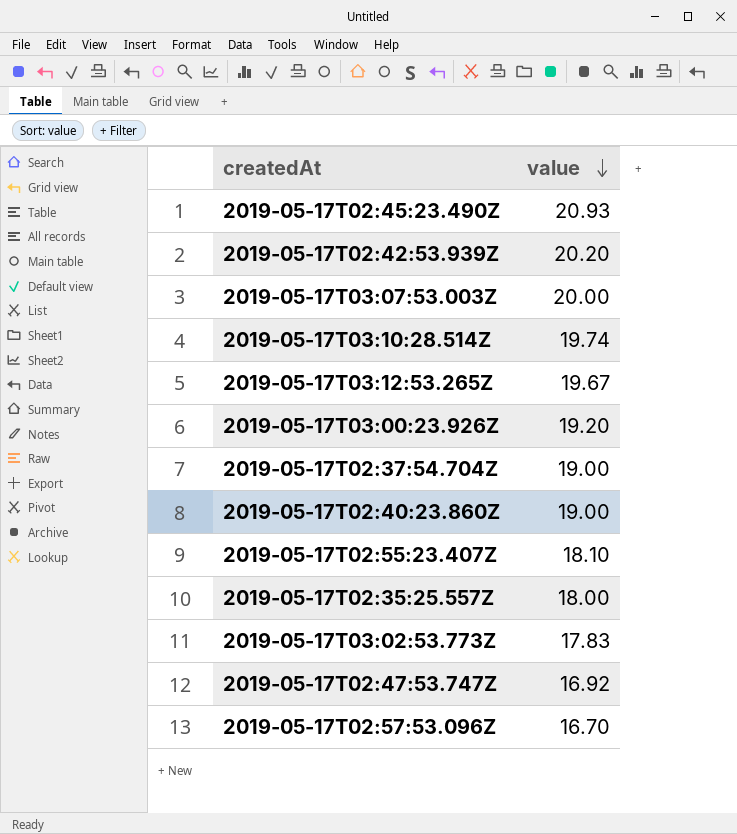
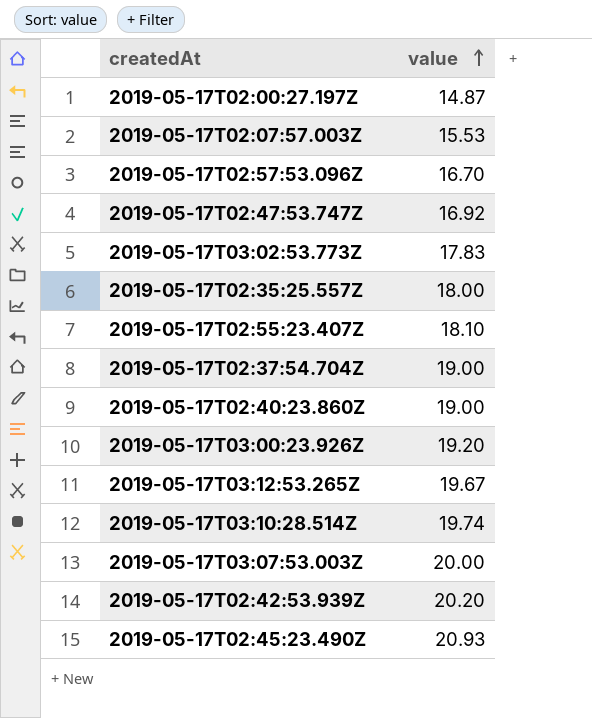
row order: value descending -> value ascending
row 2019-05-17T02:00:27.197Z: none -> 14.87
row 2019-05-17T02:07:57.003Z: none -> 15.53

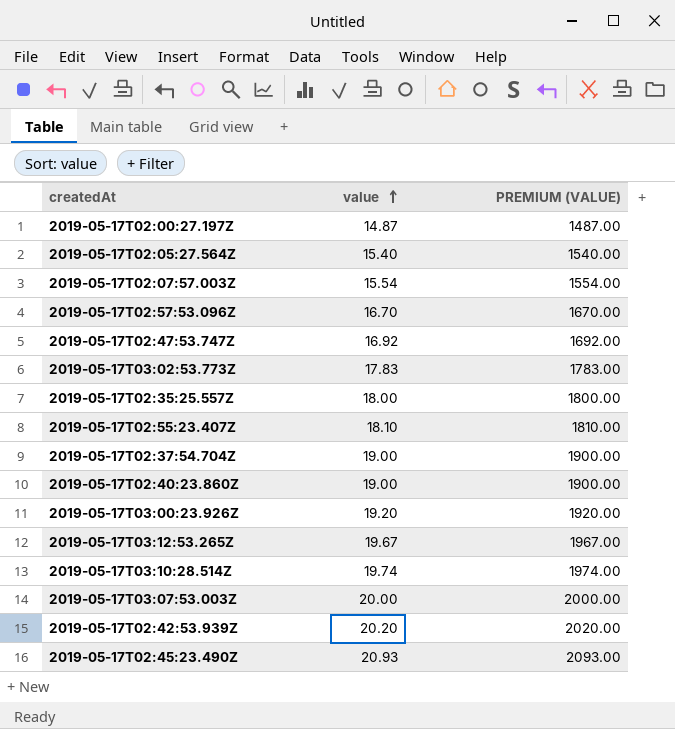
column PREMIUM (VALUE) | formula: none -> [value] * 100
row 2019-05-17T02:05:27.564Z: none -> 15.40 | 1540.00
2019-05-17T02:07:57.003Z | value: 15.53 -> 15.54

